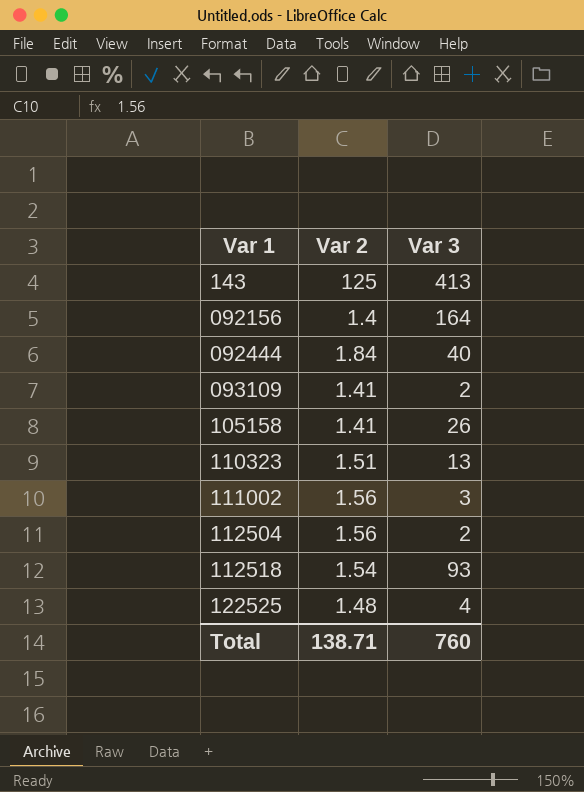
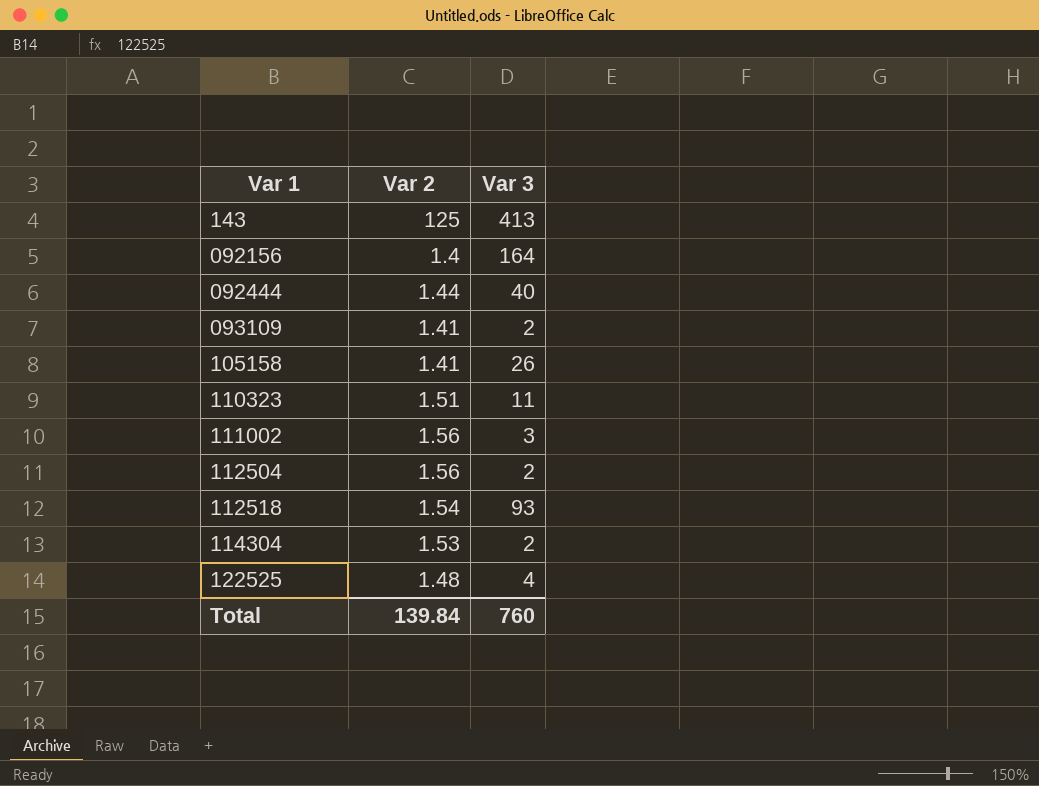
092444 | Var 2: 1.84 -> 1.44
110323 | Var 3: 13 -> 11
row 114304: none -> 1.53 | 2
Total | Var 2: 138.71 -> 139.84

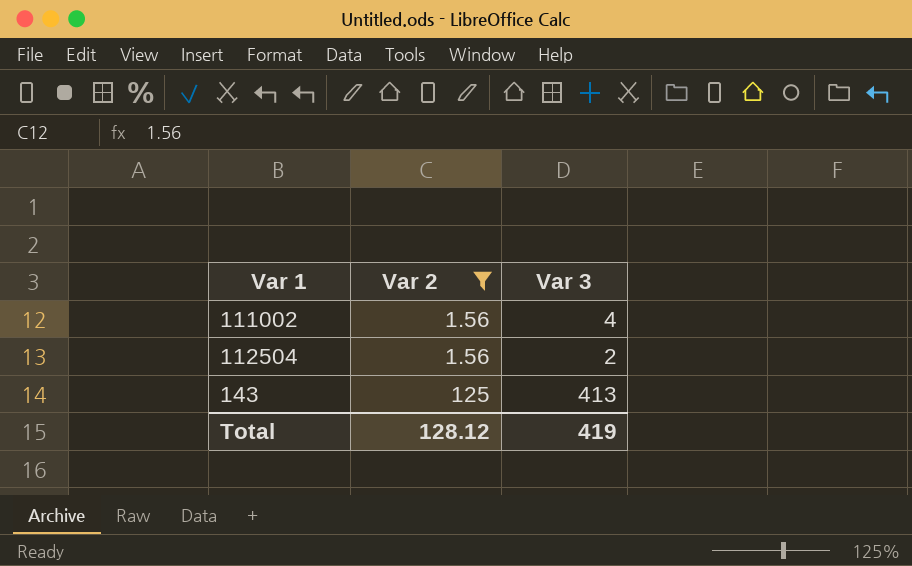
filter: none -> Var 2 >= 1.56
row order: Var 1 ascending -> Var 2 ascending
111002 | Var 3: 3 -> 4
Total | Var 2: 139.84 -> 128.12
Total | Var 3: 760 -> 419

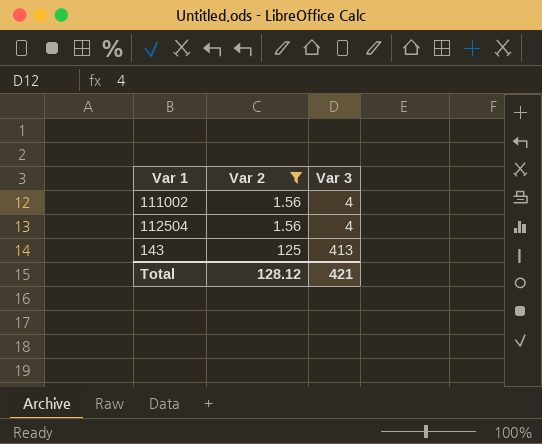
112504 | Var 3: 2 -> 4
Total | Var 3: 419 -> 421

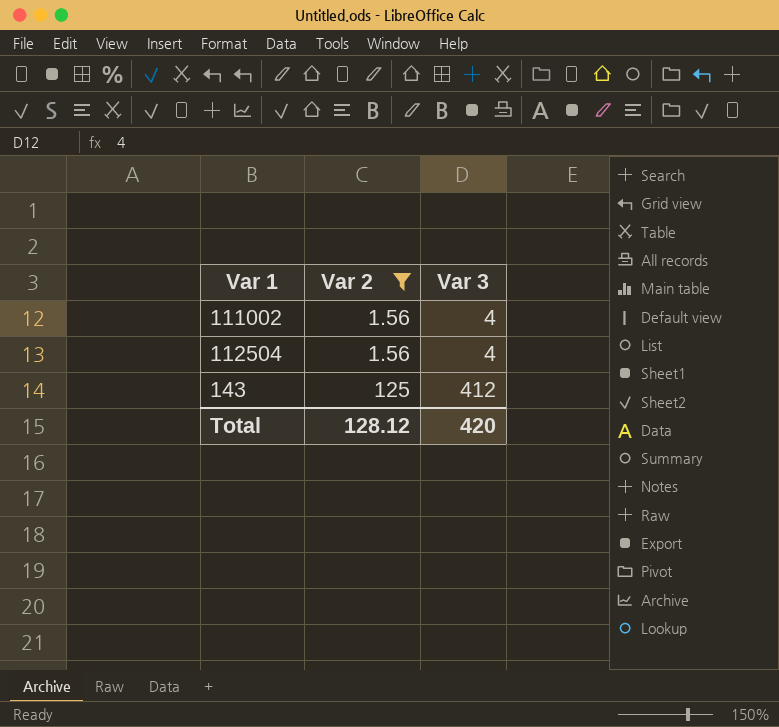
143 | Var 3: 413 -> 412
Total | Var 3: 421 -> 420

